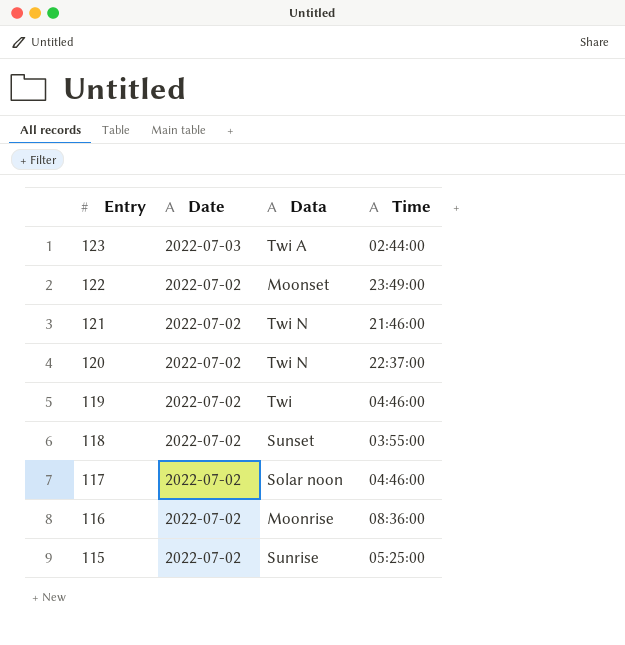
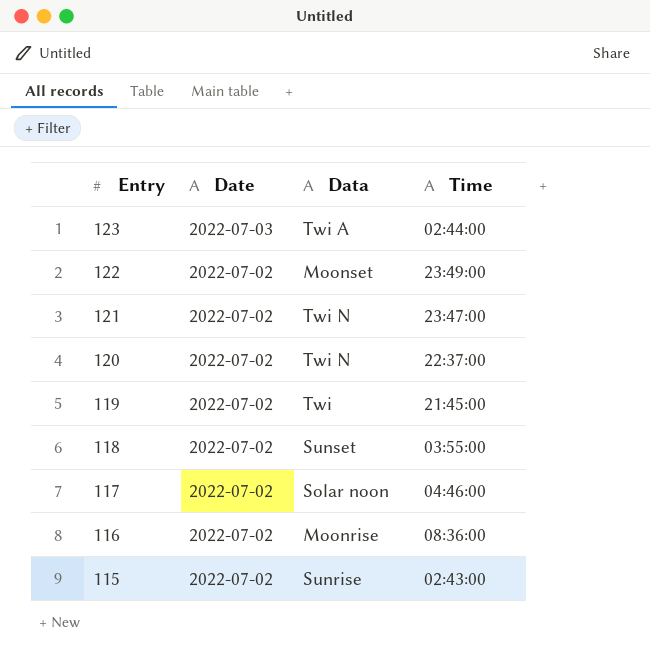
121 | Time: 21:46:00 -> 23:47:00
119 | Time: 04:46:00 -> 21:45:00
115 | Time: 05:25:00 -> 02:43:00

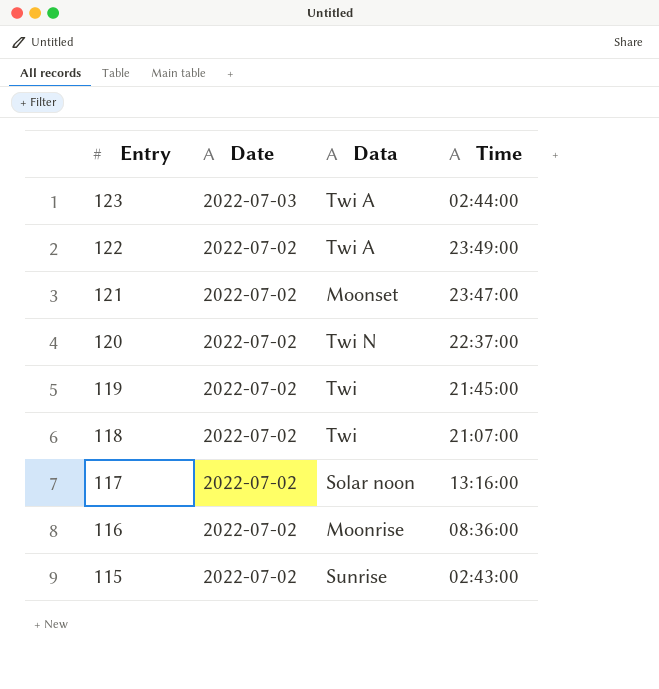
122 | Data: Moonset -> Twi A
121 | Data: Twi N -> Moonset
118 | Data: Sunset -> Twi
118 | Time: 03:55:00 -> 21:07:00
117 | Time: 04:46:00 -> 13:16:00

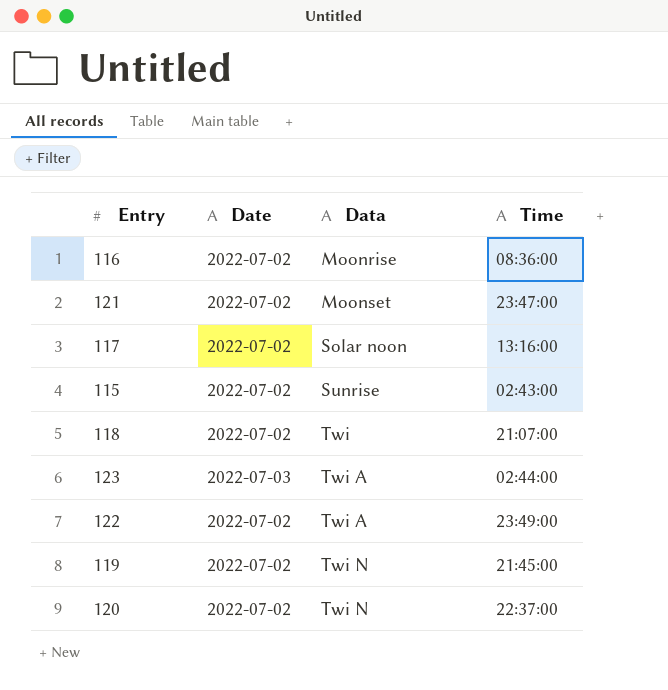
row order: Entry descending -> Data ascending
119 | Data: Twi -> Twi N

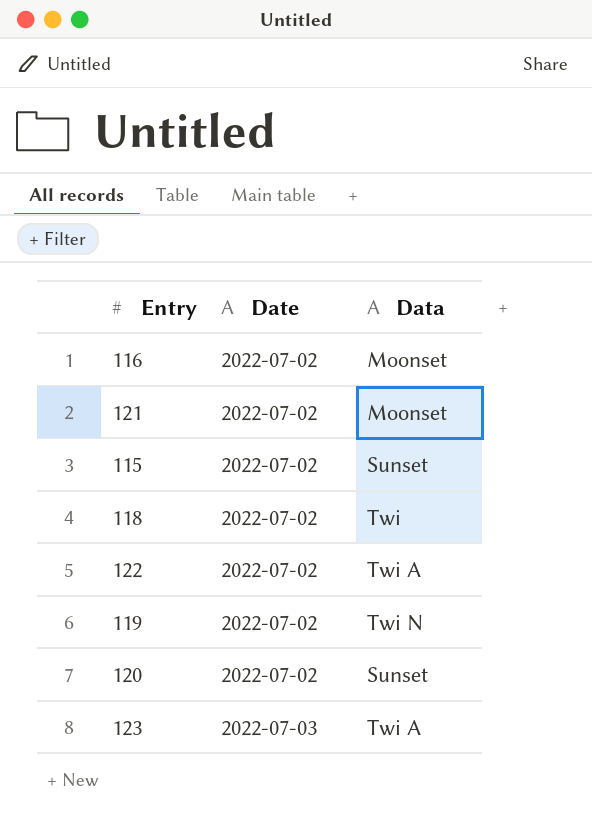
row order: Data ascending -> Date ascending
column Time | position: 4 -> none
row 117: 2022-07-02 | Solar noon | 13:16:00 -> none
116 | Data: Moonrise -> Moonset
115 | Data: Sunrise -> Sunset
120 | Data: Twi N -> Sunset

